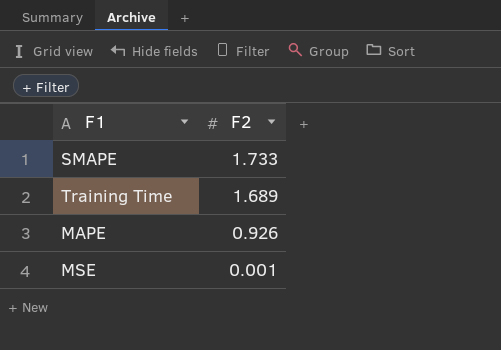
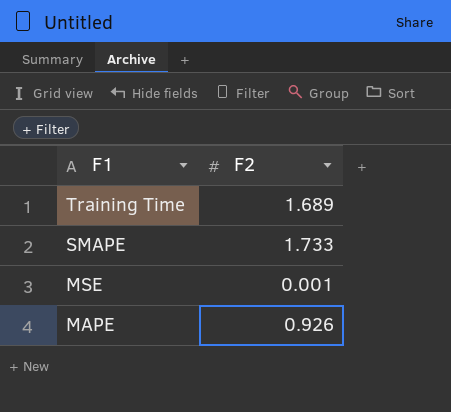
row order: F2 descending -> F1 descending

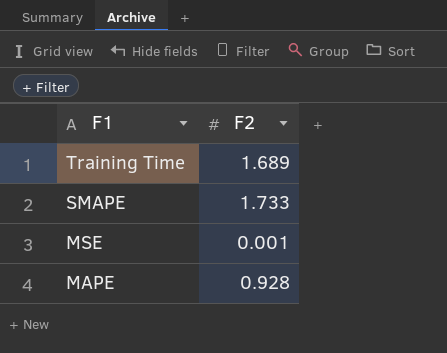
MAPE | F2: 0.926 -> 0.928

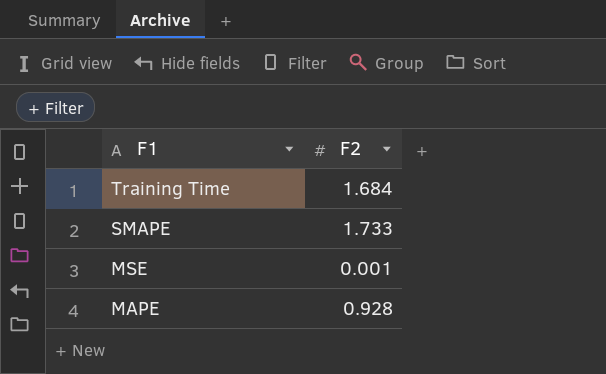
Training Time | F2: 1.689 -> 1.684

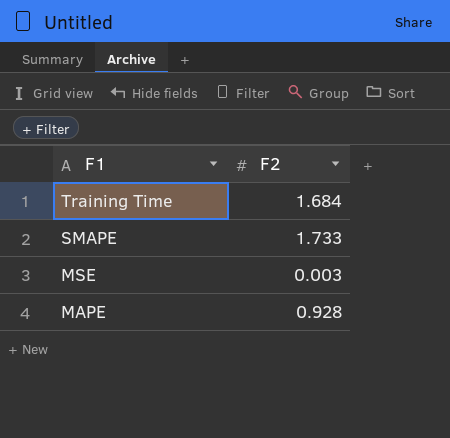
MSE | F2: 0.001 -> 0.003

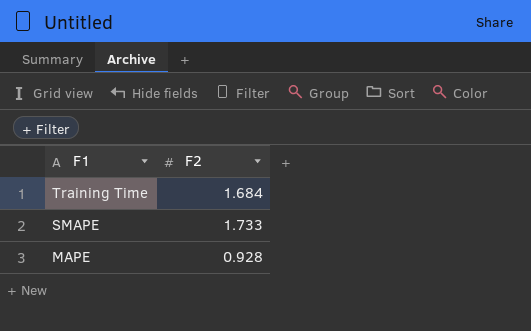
row MSE: 0.003 -> none

